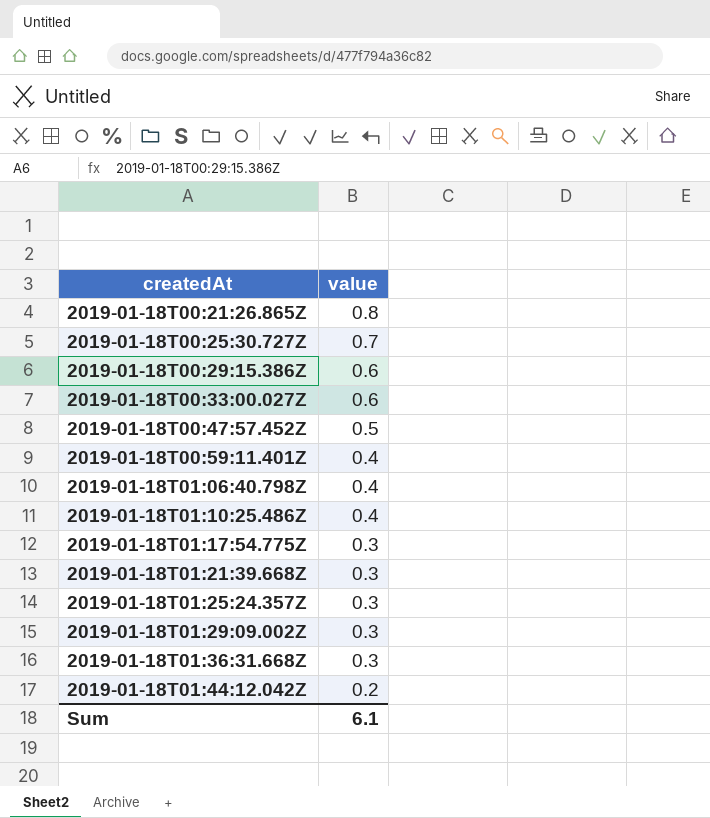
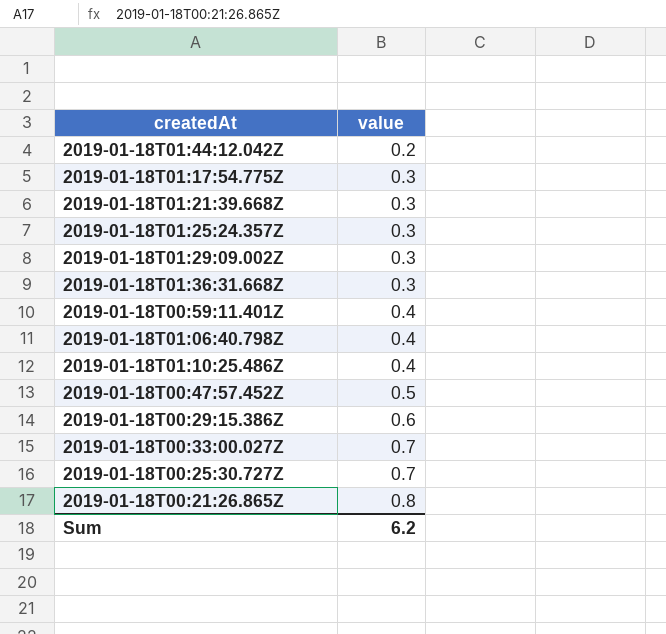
row order: createdAt ascending -> value ascending
2019-01-18T00:33:00.027Z | value: 0.6 -> 0.7
Sum | value: 6.1 -> 6.2

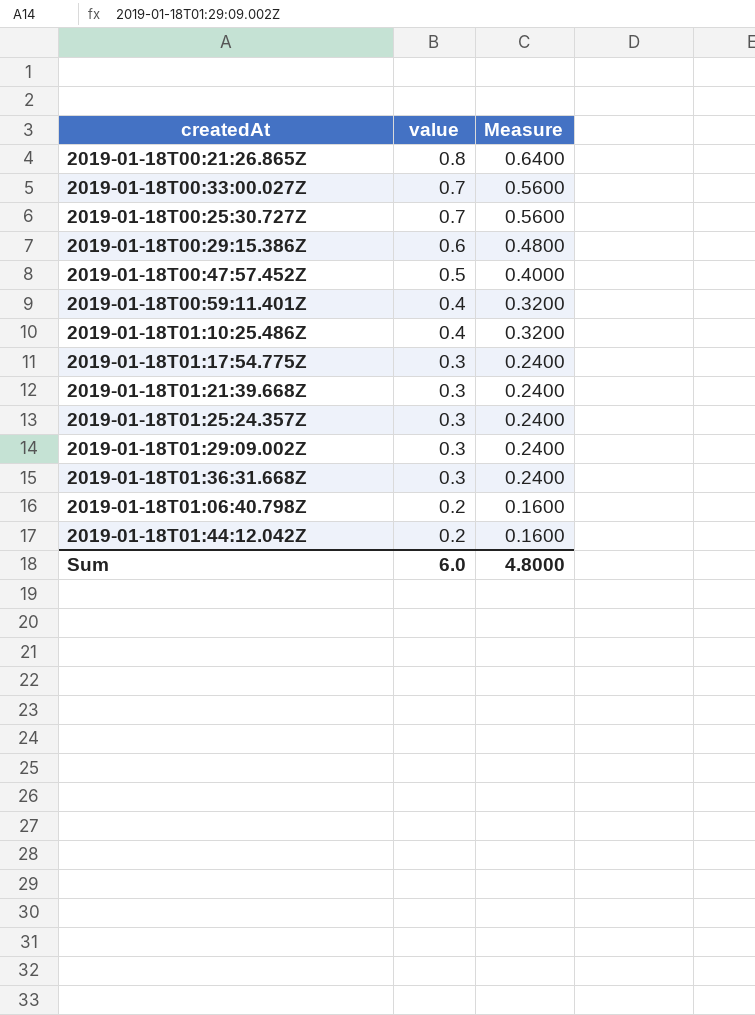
row order: value ascending -> value descending
column Measure | formula: none -> [value] * 0.8
2019-01-18T01:06:40.798Z | value: 0.4 -> 0.2
Sum | value: 6.2 -> 6.0

